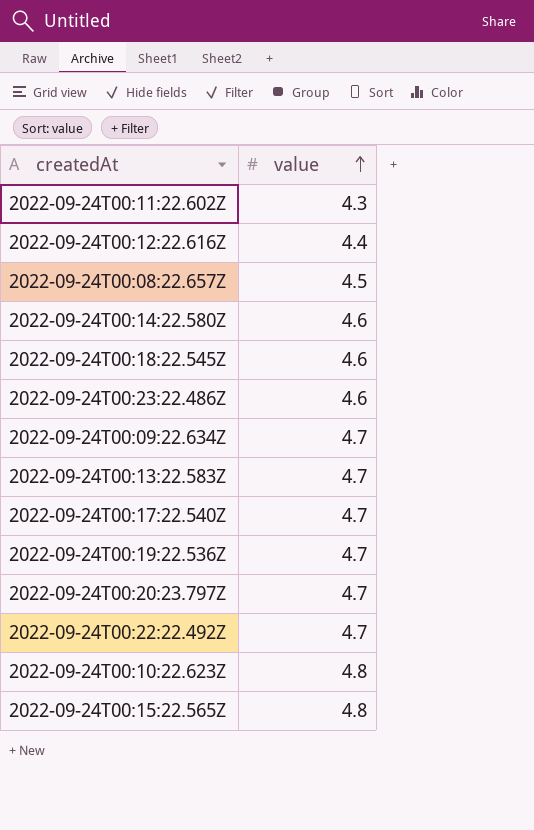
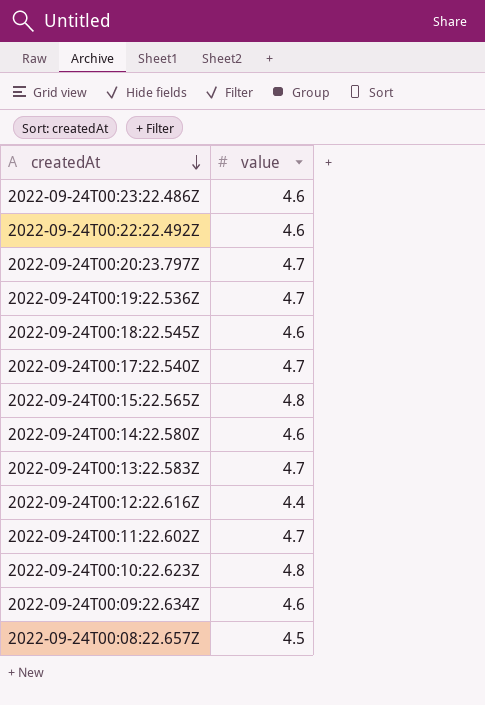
row order: value ascending -> createdAt descending
2022-09-24T00:22:22.492Z | value: 4.7 -> 4.6
2022-09-24T00:11:22.602Z | value: 4.3 -> 4.7
2022-09-24T00:09:22.634Z | value: 4.7 -> 4.6

